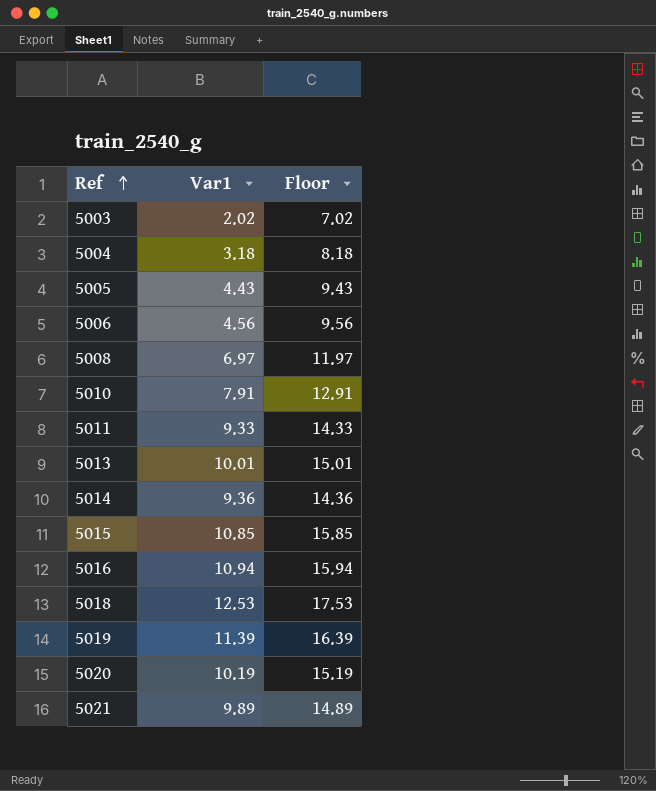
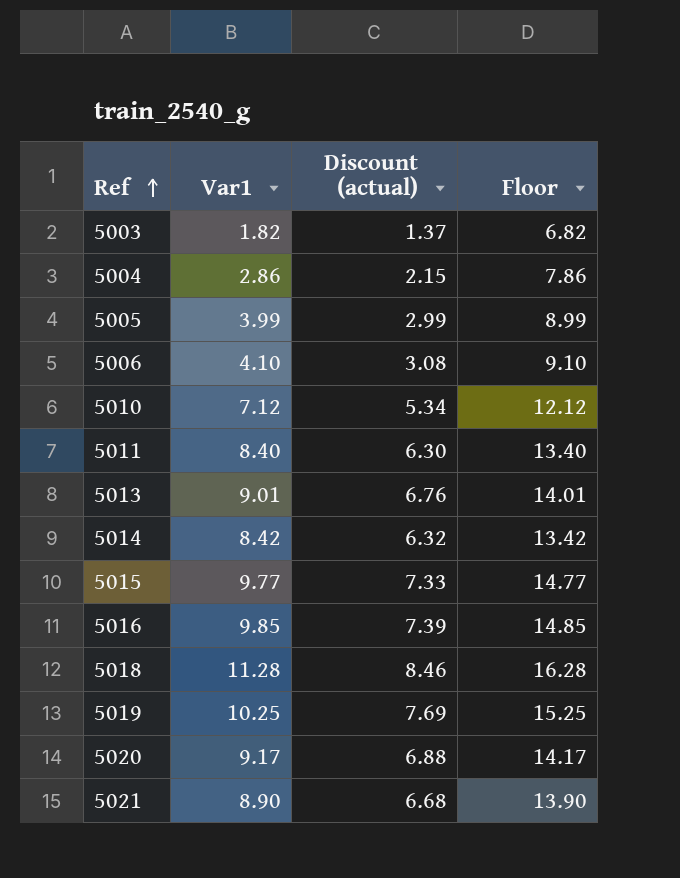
column Discount (actual) | formula: none -> [Var1] * 0.75
row 5008: 6.97 | 11.97 -> none
5003 | Var1: 2.02 -> 1.82
5003 | Floor: 7.02 -> 6.82
5004 | Var1: 3.18 -> 2.86
5004 | Floor: 8.18 -> 7.86
5005 | Var1: 4.43 -> 3.99
5005 | Floor: 9.43 -> 8.99
5006 | Var1: 4.56 -> 4.10
5006 | Floor: 9.56 -> 9.10
5010 | Var1: 7.91 -> 7.12
5010 | Floor: 12.91 -> 12.12
5011 | Var1: 9.33 -> 8.40
5011 | Floor: 14.33 -> 13.40
5013 | Var1: 10.01 -> 9.01
5013 | Floor: 15.01 -> 14.01
5014 | Var1: 9.36 -> 8.42
5014 | Floor: 14.36 -> 13.42
5015 | Var1: 10.85 -> 9.77
5015 | Floor: 15.85 -> 14.77
5016 | Var1: 10.94 -> 9.85
5016 | Floor: 15.94 -> 14.85
5018 | Var1: 12.53 -> 11.28
5018 | Floor: 17.53 -> 16.28
5019 | Var1: 11.39 -> 10.25
5019 | Floor: 16.39 -> 15.25
5020 | Var1: 10.19 -> 9.17
5020 | Floor: 15.19 -> 14.17
5021 | Var1: 9.89 -> 8.90
5021 | Floor: 14.89 -> 13.90

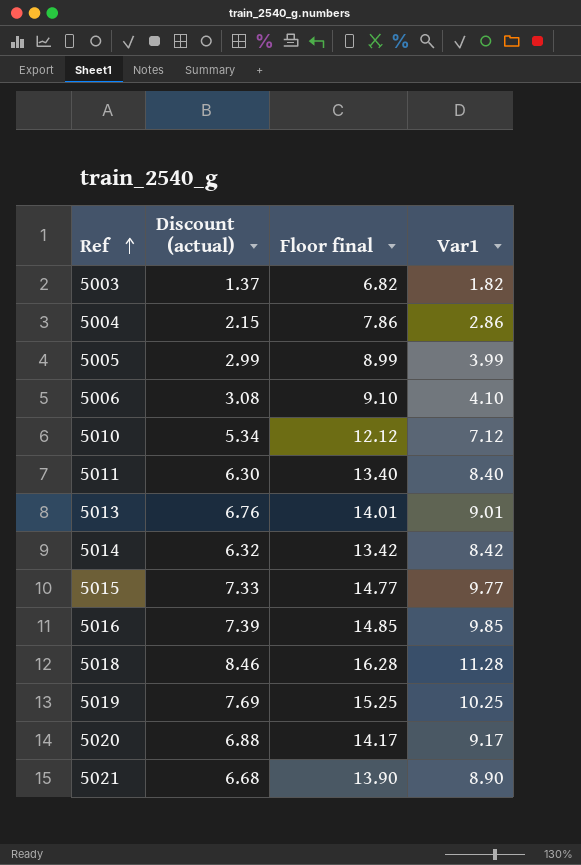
column name: Floor -> Floor final
column Var1 | position: 2 -> 4

